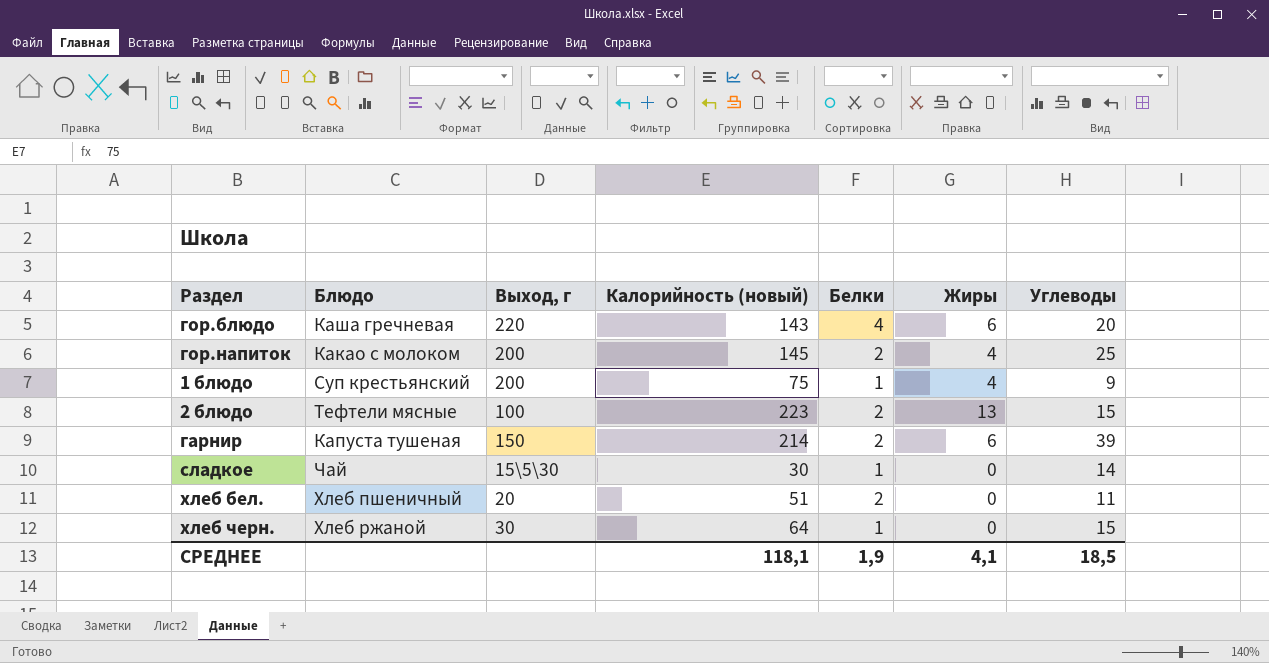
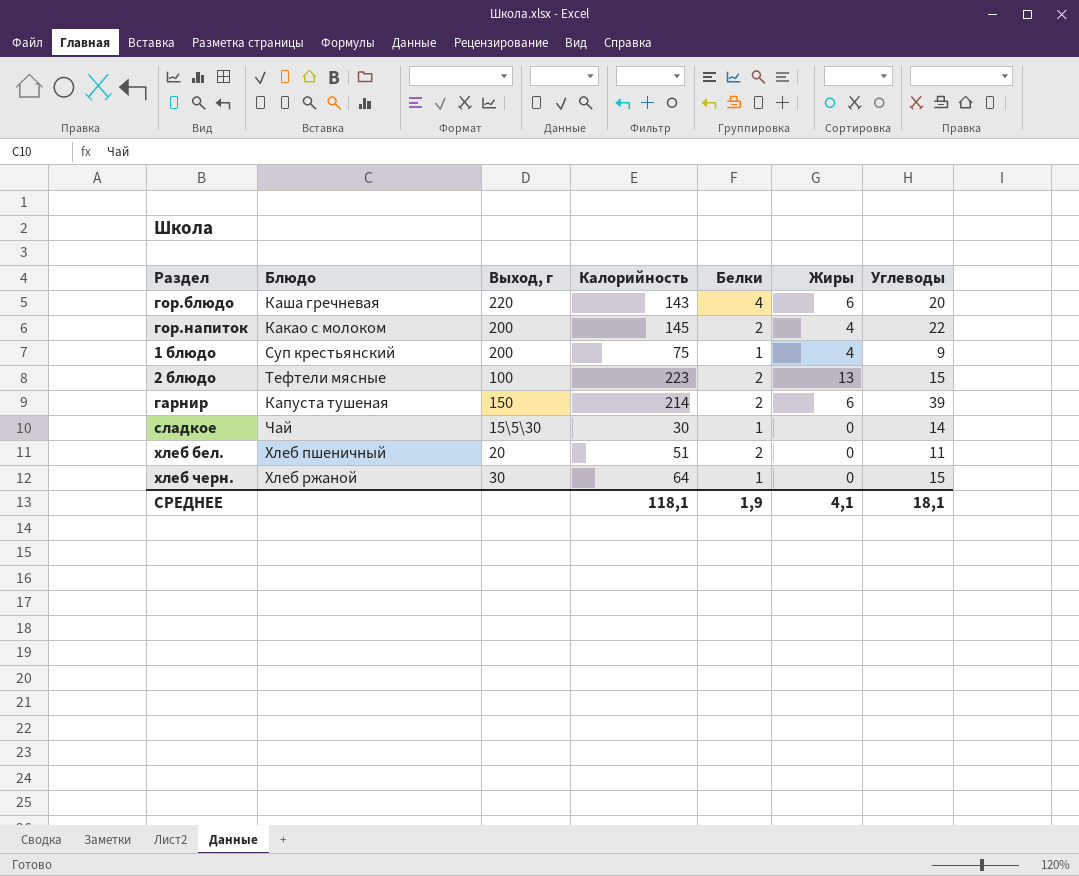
column name: Калорийность (новый) -> Калорийность
гор.напиток | Углеводы: 25 -> 22
СРЕДНЕЕ | Углеводы: 18,5 -> 18,1

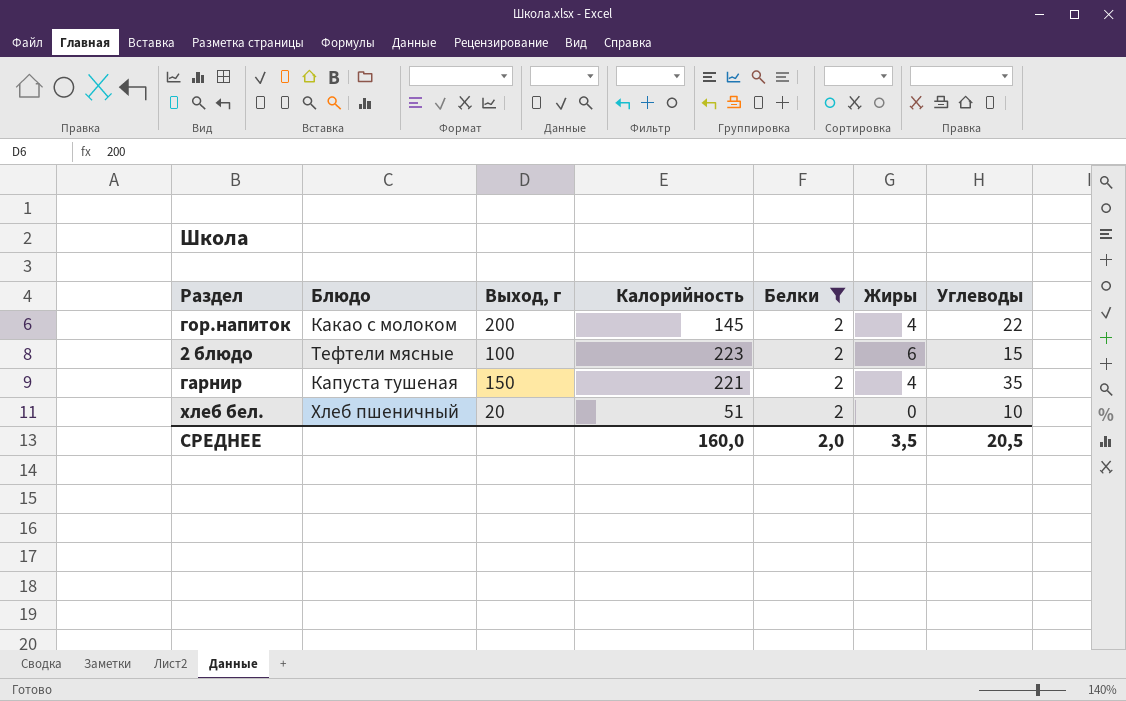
filter: none -> Белки = 2
2 блюдо | Жиры: 13 -> 6
гарнир | Калорийность: 214 -> 221
гарнир | Жиры: 6 -> 4
гарнир | Углеводы: 39 -> 35
хлеб бел. | Углеводы: 11 -> 10
СРЕДНЕЕ | Калорийность: 118,1 -> 160,0
СРЕДНЕЕ | Белки: 1,9 -> 2,0
СРЕДНЕЕ | Жиры: 4,1 -> 3,5
СРЕДНЕЕ | Углеводы: 18,1 -> 20,5

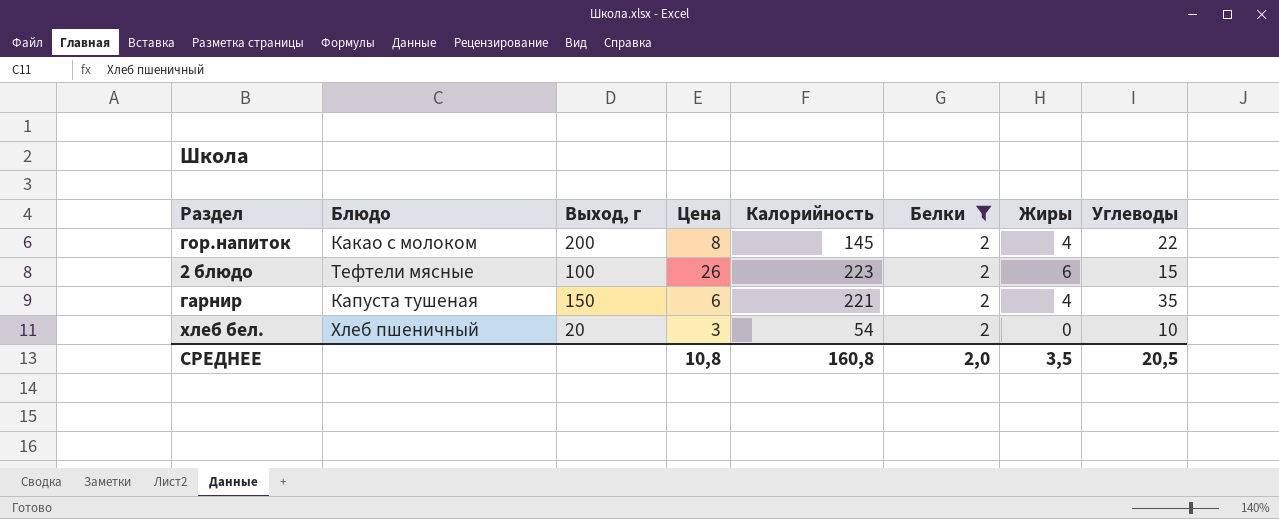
column Цена | position: none -> 4
хлеб бел. | Калорийность: 51 -> 54
СРЕДНЕЕ | Калорийность: 160,0 -> 160,8

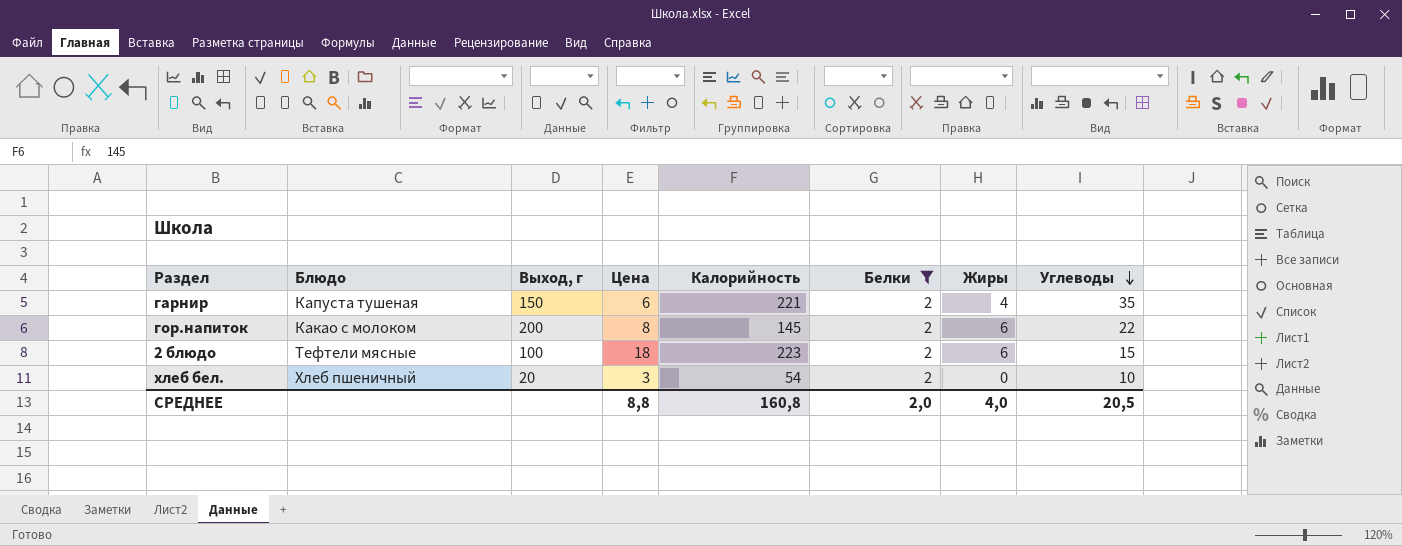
row order: none -> Углеводы descending
гор.напиток | Жиры: 4 -> 6
2 блюдо | Цена: 26 -> 18
СРЕДНЕЕ | Цена: 10,8 -> 8,8
СРЕДНЕЕ | Жиры: 3,5 -> 4,0

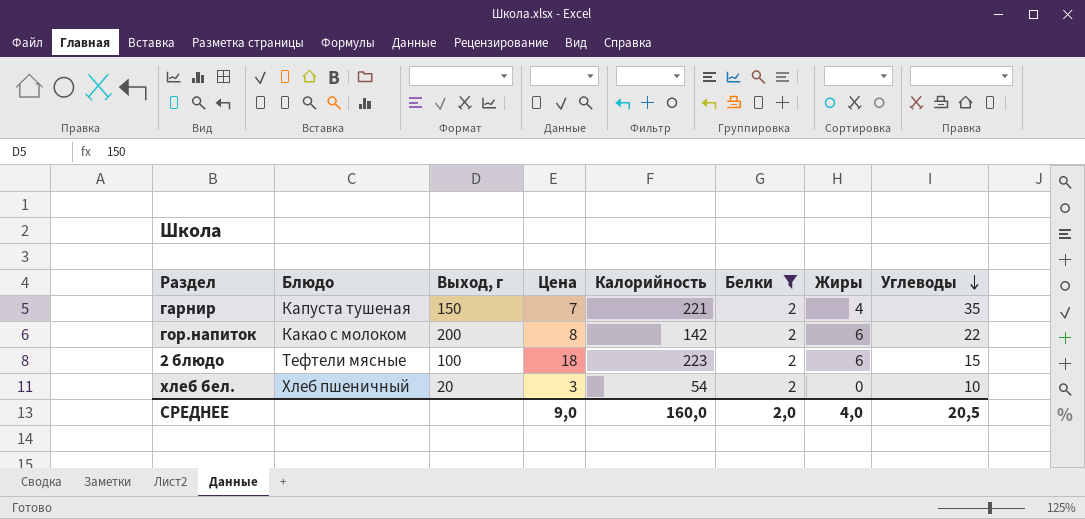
гарнир | Цена: 6 -> 7
гор.напиток | Калорийность: 145 -> 142
СРЕДНЕЕ | Цена: 8,8 -> 9,0
СРЕДНЕЕ | Калорийность: 160,8 -> 160,0

